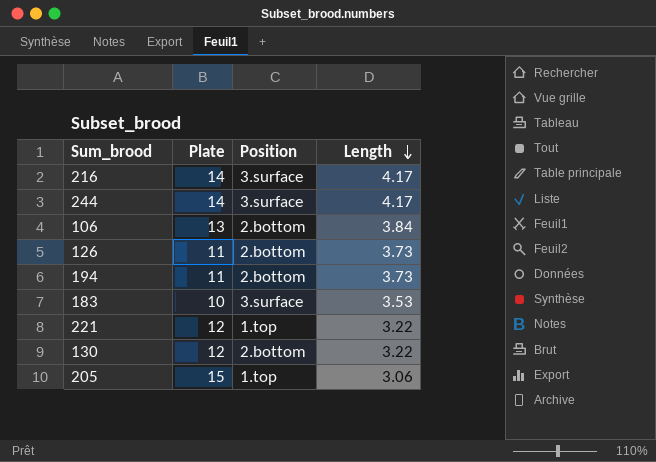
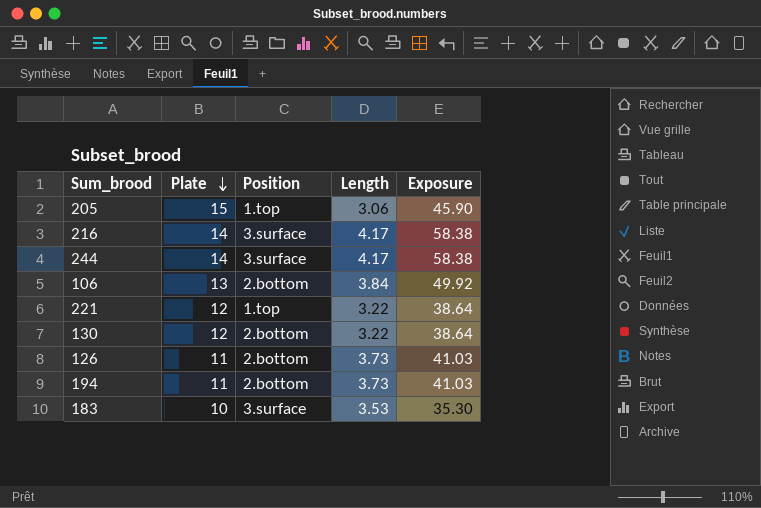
row order: Length descending -> Plate descending
column Exposure | formula: none -> [Plate] * [Length]

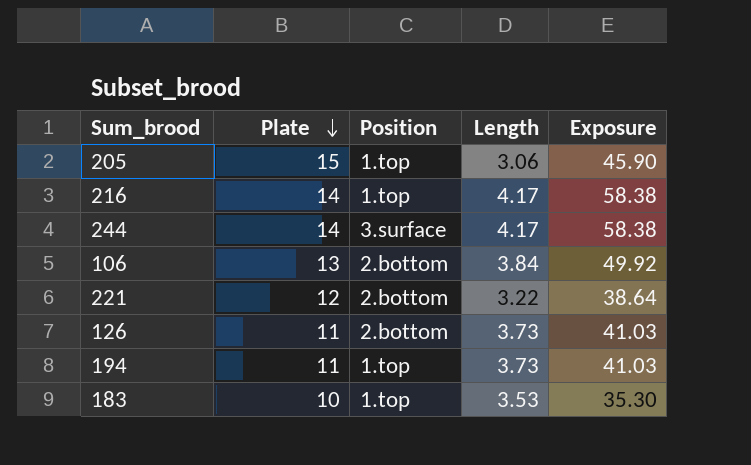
row 130: 12 | 2.bottom | 3.22 | 38.64 -> none
216 | Position: 3.surface -> 1.top
221 | Position: 1.top -> 2.bottom
194 | Position: 2.bottom -> 1.top
183 | Position: 3.surface -> 1.top

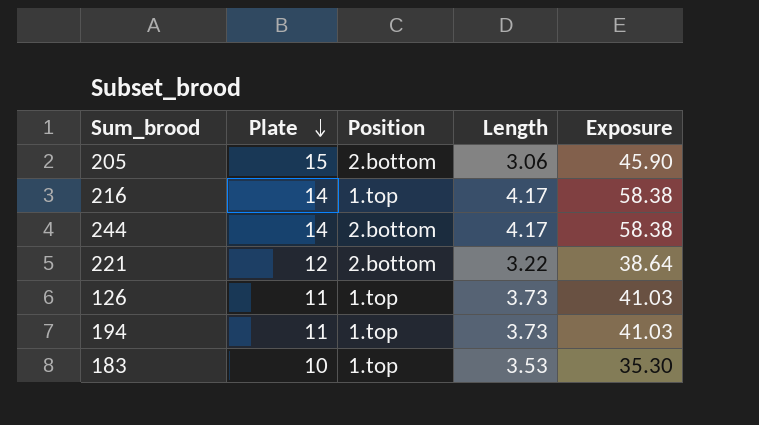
row 106: 13 | 2.bottom | 3.84 | 49.92 -> none
205 | Position: 1.top -> 2.bottom
244 | Position: 3.surface -> 2.bottom
126 | Position: 2.bottom -> 1.top

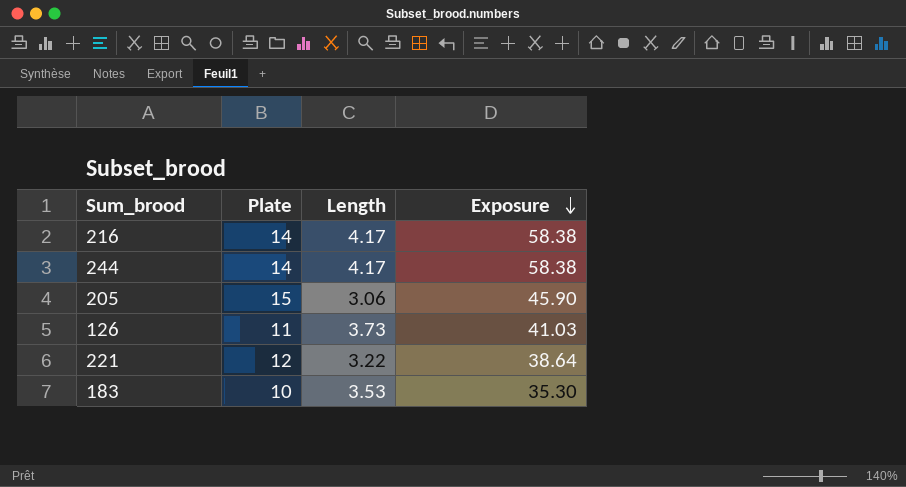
row order: Plate descending -> Exposure descending
column Position | position: 3 -> none
row 194: 11 | 1.top | 3.73 | 41.03 -> none

